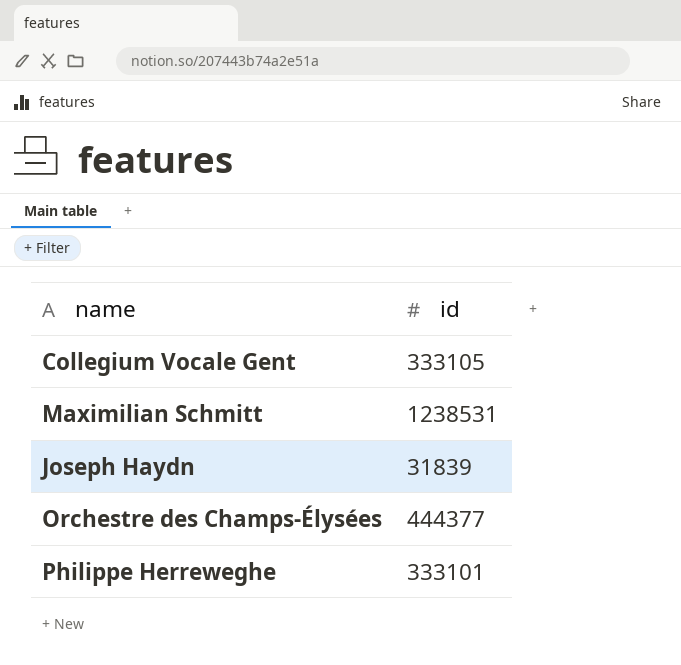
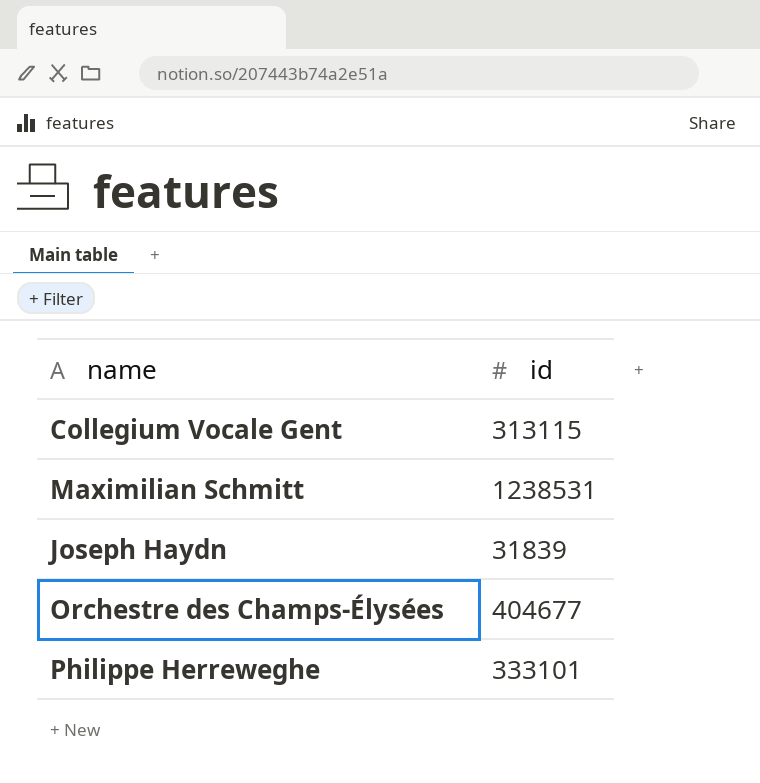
Collegium Vocale Gent | id: 333105 -> 313115
Orchestre des Champs‐Élysées | id: 444377 -> 404677

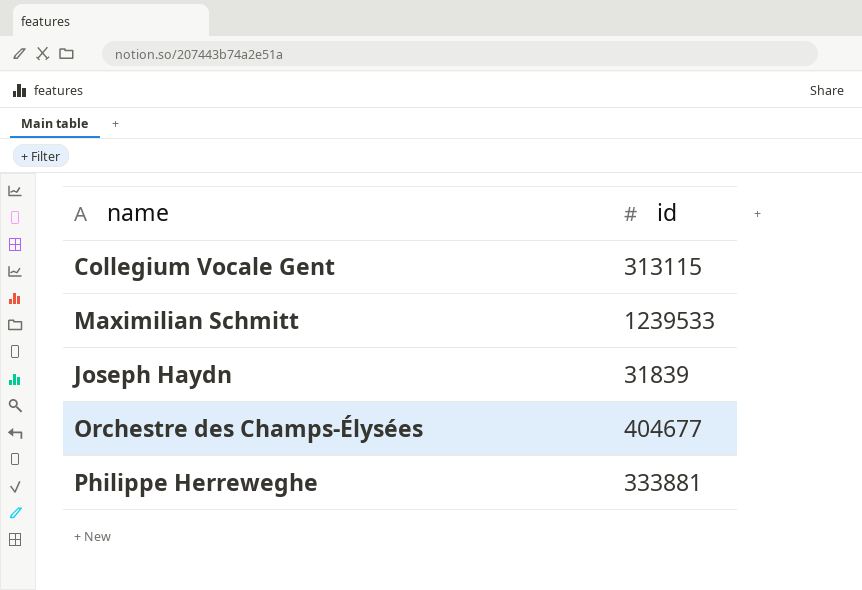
Maximilian Schmitt | id: 1238531 -> 1239533
Philippe Herreweghe | id: 333101 -> 333881

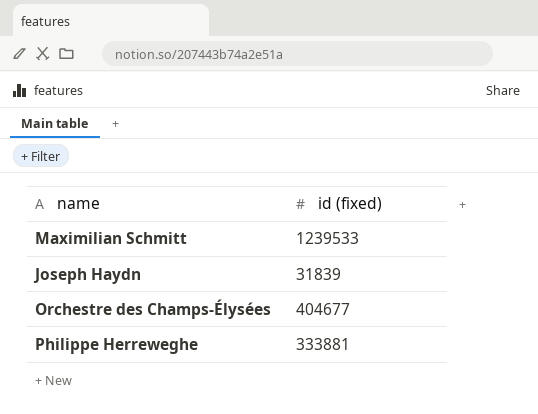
column name: id -> id (fixed)
row Collegium Vocale Gent: 313115 -> none

